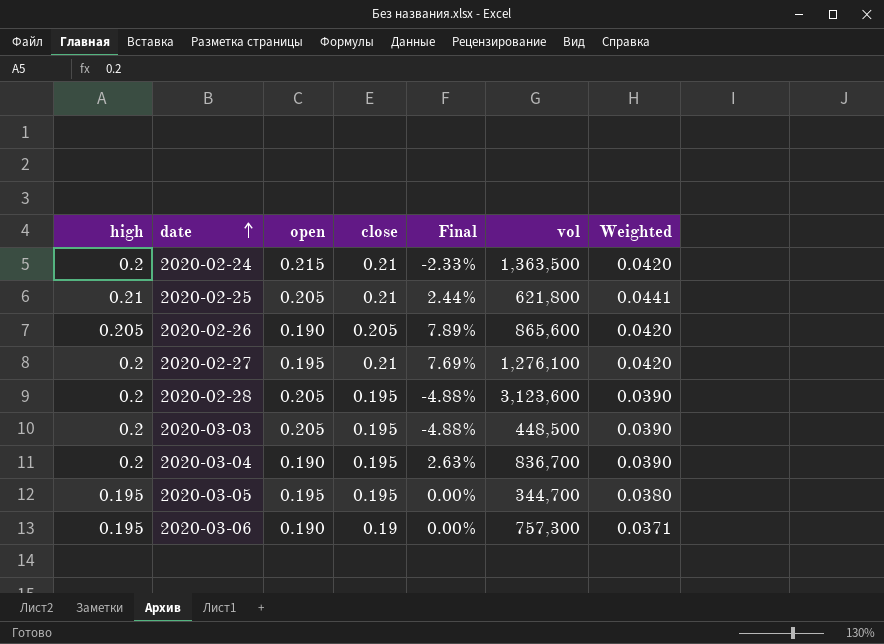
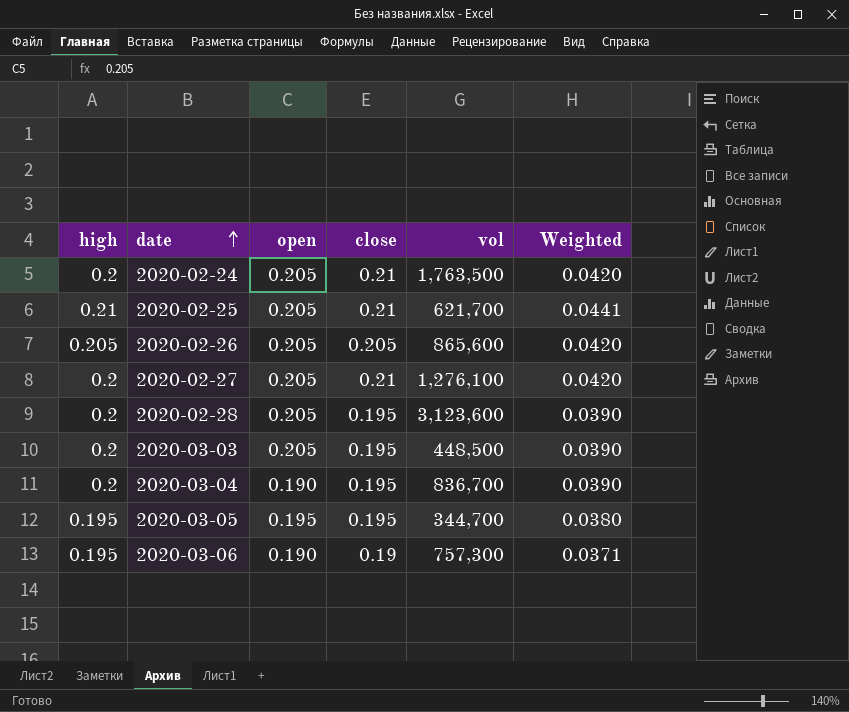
column Final | formula: ([close] - [open]) / [open] -> none
2020-02-24 | open: 0.215 -> 0.205
2020-02-24 | vol: 1,363,500 -> 1,763,500
2020-02-25 | vol: 621,800 -> 621,700
2020-02-26 | open: 0.190 -> 0.205
2020-02-27 | open: 0.195 -> 0.205

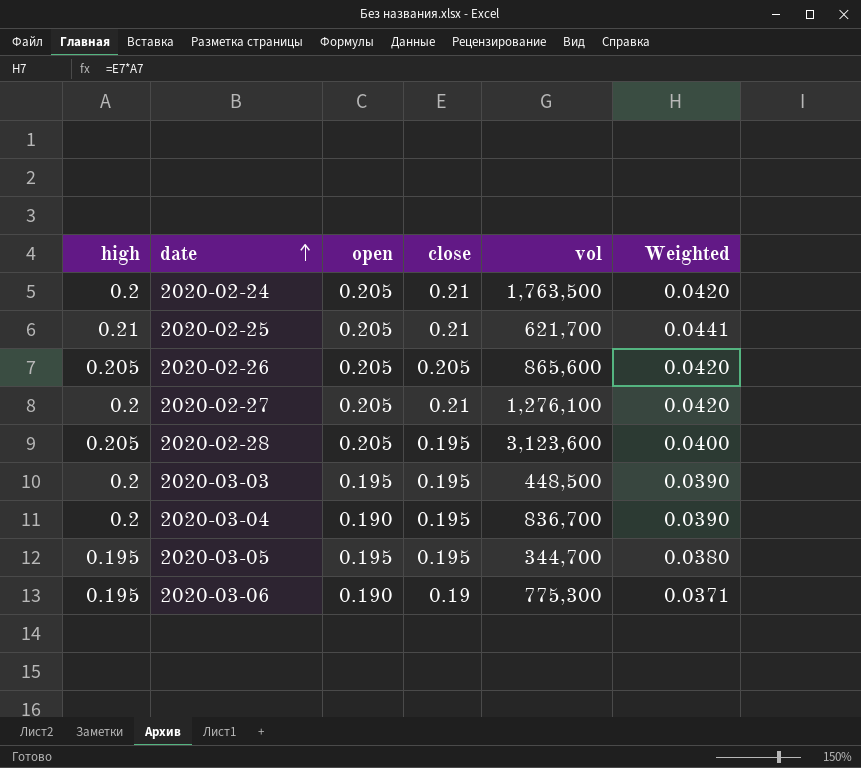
2020-02-28 | high: 0.2 -> 0.205
2020-02-28 | Weighted: 0.0390 -> 0.0400
2020-03-03 | open: 0.205 -> 0.195
2020-03-06 | vol: 757,300 -> 775,300

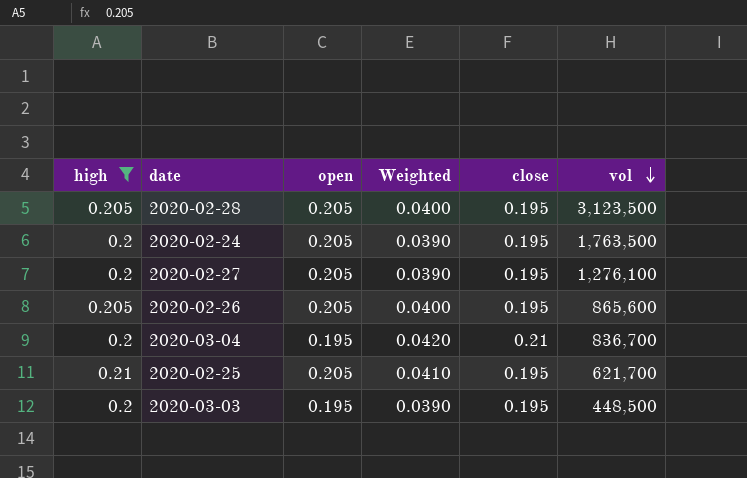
filter: none -> high != 0.195
row order: date ascending -> vol descending
column Weighted | position: 6 -> 4
2020-02-28 | vol: 3,123,600 -> 3,123,500
2020-02-24 | Weighted: 0.0420 -> 0.0390
2020-02-24 | close: 0.21 -> 0.195
2020-02-27 | Weighted: 0.0420 -> 0.0390
2020-02-27 | close: 0.21 -> 0.195
2020-02-26 | Weighted: 0.0420 -> 0.0400
2020-02-26 | close: 0.205 -> 0.195
2020-03-04 | open: 0.190 -> 0.195
2020-03-04 | Weighted: 0.0390 -> 0.0420
2020-03-04 | close: 0.195 -> 0.21
2020-02-25 | Weighted: 0.0441 -> 0.0410
2020-02-25 | close: 0.21 -> 0.195

